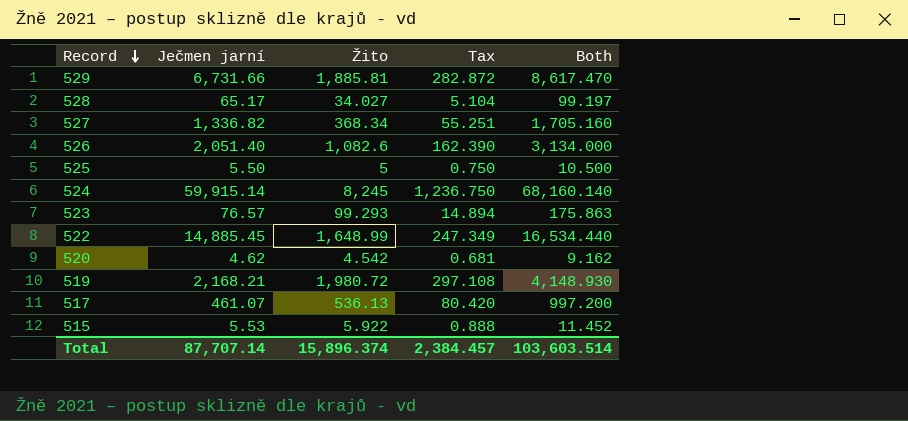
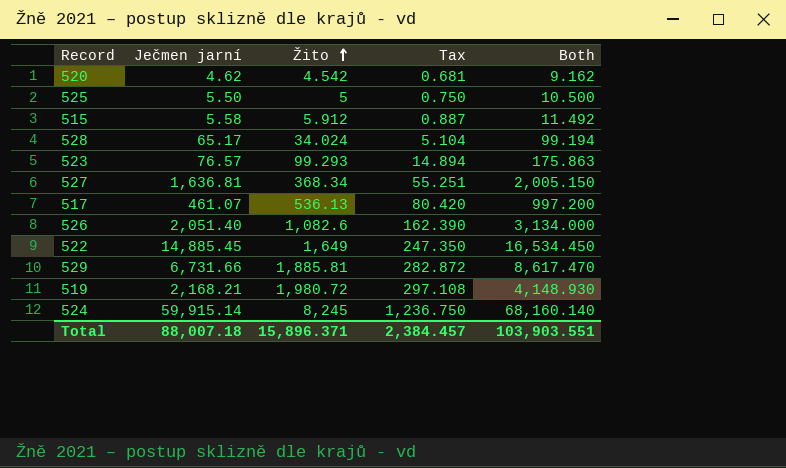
row order: Record descending -> Žito ascending
515 | Ječmen jarní: 5.53 -> 5.58
515 | Žito: 5.922 -> 5.912
515 | Tax: 0.888 -> 0.887
515 | Both: 11.452 -> 11.492
528 | Žito: 34.027 -> 34.024
528 | Both: 99.197 -> 99.194
527 | Ječmen jarní: 1,336.82 -> 1,636.81
527 | Both: 1,705.160 -> 2,005.150
522 | Žito: 1,648.99 -> 1,649
522 | Tax: 247.349 -> 247.350
522 | Both: 16,534.440 -> 16,534.450
Total | Ječmen jarní: 87,707.14 -> 88,007.18
Total | Žito: 15,896.374 -> 15,896.371
Total | Both: 103,603.514 -> 103,903.551

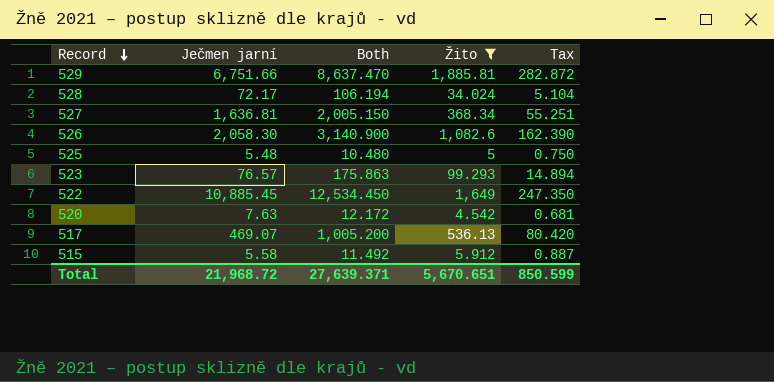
filter: none -> Žito <= 1,885.81
row order: Žito ascending -> Record descending
column Both | position: 5 -> 3
529 | Ječmen jarní: 6,731.66 -> 6,751.66
529 | Both: 8,617.470 -> 8,637.470
528 | Ječmen jarní: 65.17 -> 72.17
528 | Both: 99.194 -> 106.194
526 | Ječmen jarní: 2,051.40 -> 2,058.30
526 | Both: 3,134.000 -> 3,140.900
525 | Ječmen jarní: 5.50 -> 5.48
525 | Both: 10.500 -> 10.480
522 | Ječmen jarní: 14,885.45 -> 10,885.45
522 | Both: 16,534.450 -> 12,534.450
520 | Ječmen jarní: 4.62 -> 7.63
520 | Both: 9.162 -> 12.172
517 | Ječmen jarní: 461.07 -> 469.07
517 | Both: 997.200 -> 1,005.200
Total | Ječmen jarní: 88,007.18 -> 21,968.72
Total | Both: 103,903.551 -> 27,639.371
Total | Žito: 15,896.371 -> 5,670.651
Total | Tax: 2,384.457 -> 850.599

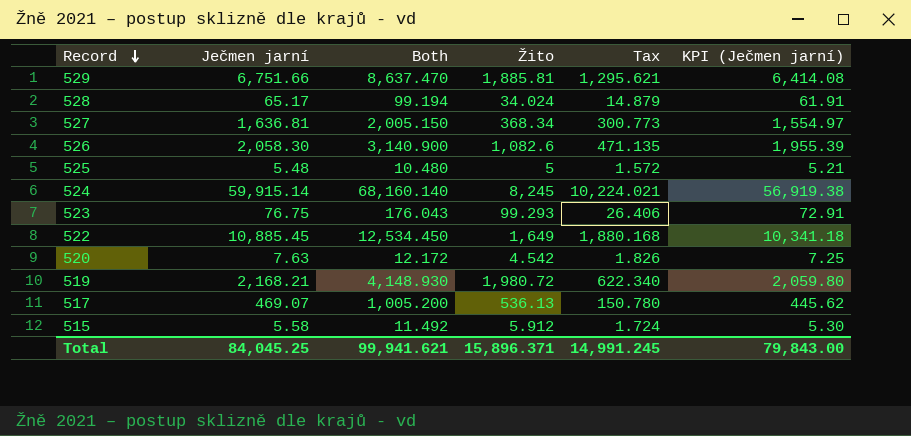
filter: Žito <= 1,885.81 -> none
column Tax | formula: [Žito] * 0.15 -> [Both] * 0.15
column KPI (Ječmen jarní) | formula: none -> [Ječmen jarní] * 0.95
528 | Ječmen jarní: 72.17 -> 65.17
528 | Both: 106.194 -> 99.194
523 | Ječmen jarní: 76.57 -> 76.75
523 | Both: 175.863 -> 176.043
Total | Ječmen jarní: 21,968.72 -> 84,045.25
Total | Both: 27,639.371 -> 99,941.621
Total | Žito: 5,670.651 -> 15,896.371
Total | Tax: 850.599 -> 14,991.245

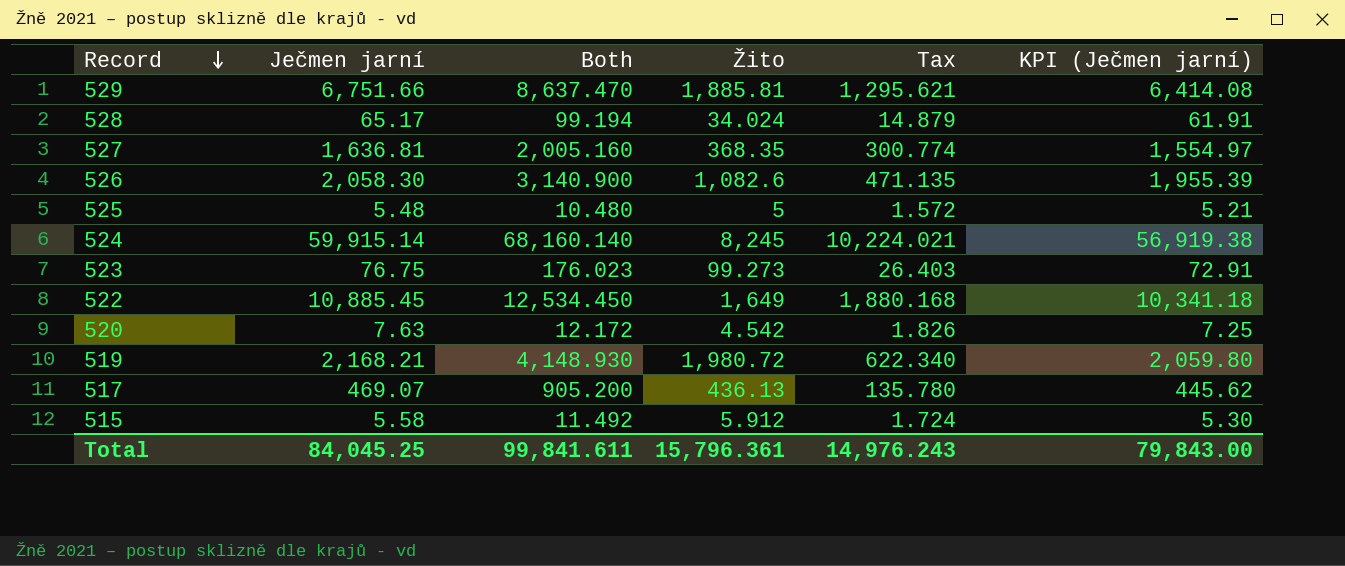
527 | Both: 2,005.150 -> 2,005.160
527 | Žito: 368.34 -> 368.35
527 | Tax: 300.773 -> 300.774
523 | Both: 176.043 -> 176.023
523 | Žito: 99.293 -> 99.273
523 | Tax: 26.406 -> 26.403
517 | Both: 1,005.200 -> 905.200
517 | Žito: 536.13 -> 436.13
517 | Tax: 150.780 -> 135.780
Total | Both: 99,941.621 -> 99,841.611
Total | Žito: 15,896.371 -> 15,796.361
Total | Tax: 14,991.245 -> 14,976.243

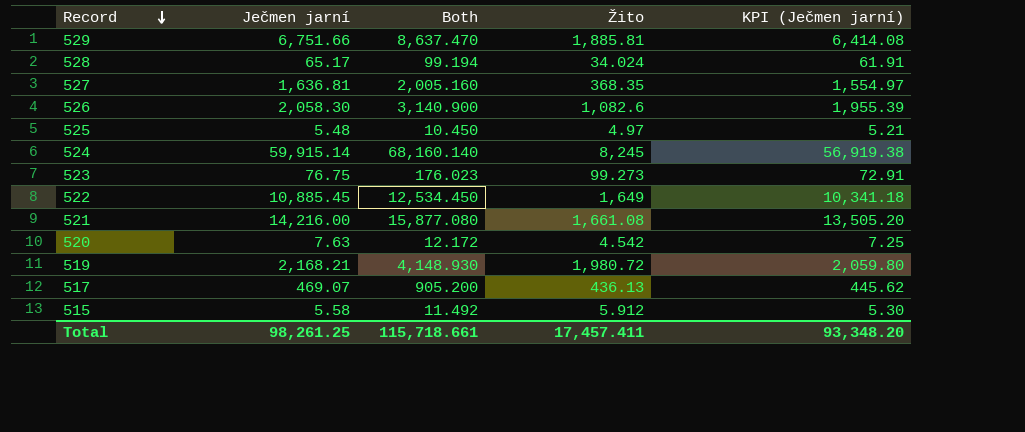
column Tax | formula: [Both] * 0.15 -> none
525 | Both: 10.480 -> 10.450
525 | Žito: 5 -> 4.97
row 521: none -> 14,216.00 | 15,877.080 | 1,661.08 | 13,505.20
Total | Ječmen jarní: 84,045.25 -> 98,261.25
Total | Both: 99,841.611 -> 115,718.661
Total | Žito: 15,796.361 -> 17,457.411
Total | KPI (Ječmen jarní): 79,843.00 -> 93,348.20

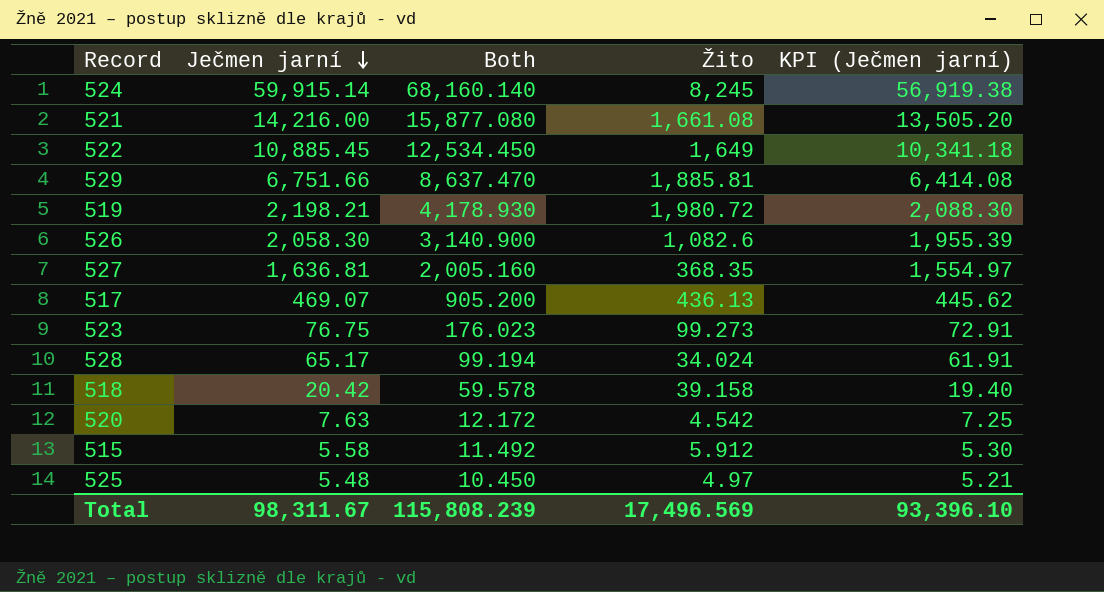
row order: Record descending -> Ječmen jarní descending
519 | Ječmen jarní: 2,168.21 -> 2,198.21
519 | Both: 4,148.930 -> 4,178.930
519 | KPI (Ječmen jarní): 2,059.80 -> 2,088.30
row 518: none -> 20.42 | 59.578 | 39.158 | 19.40
Total | Ječmen jarní: 98,261.25 -> 98,311.67
Total | Both: 115,718.661 -> 115,808.239
Total | Žito: 17,457.411 -> 17,496.569
Total | KPI (Ječmen jarní): 93,348.20 -> 93,396.10

